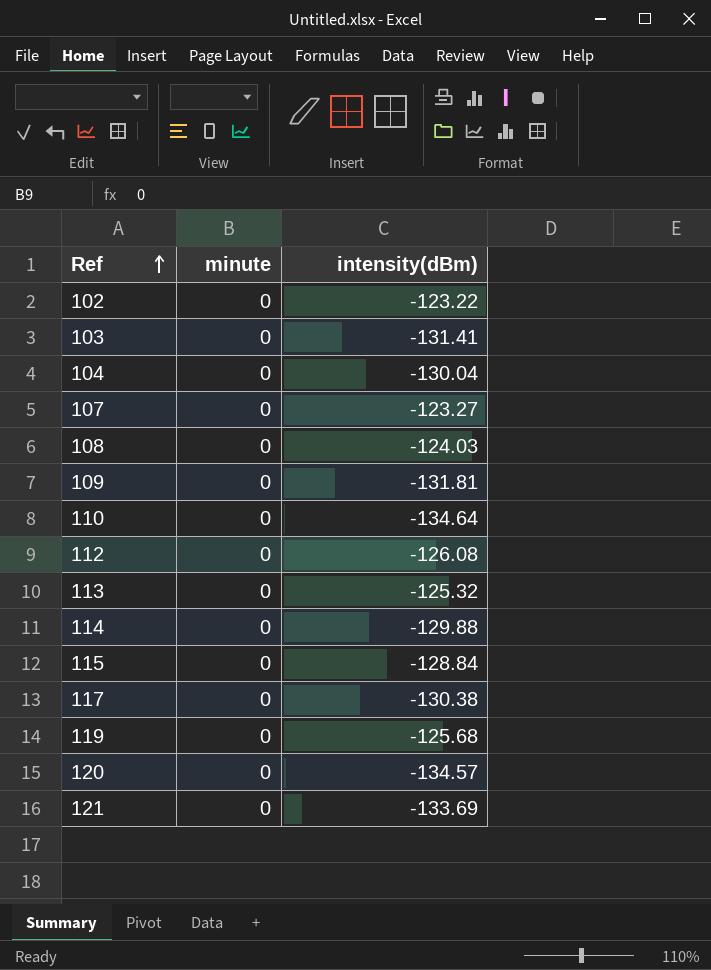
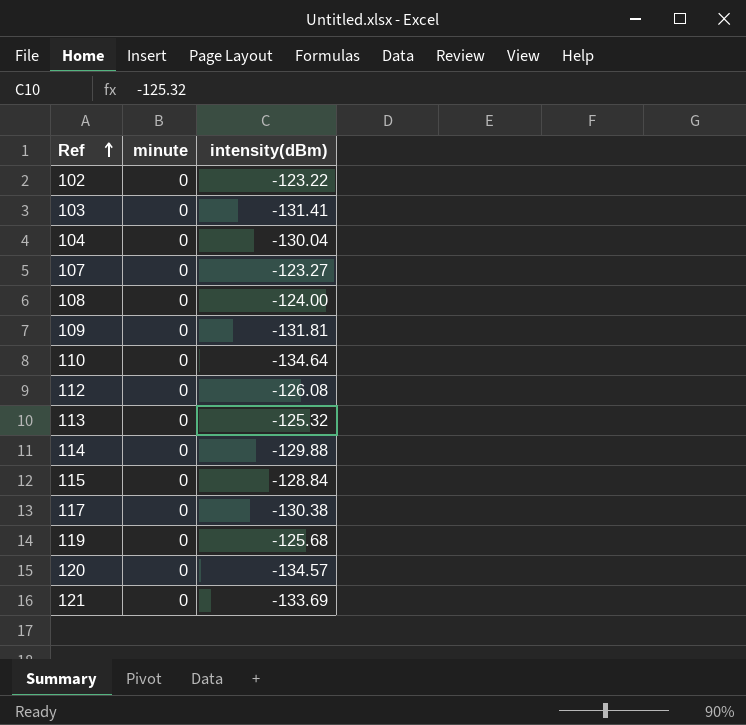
108 | intensity(dBm): -124.03 -> -124.00

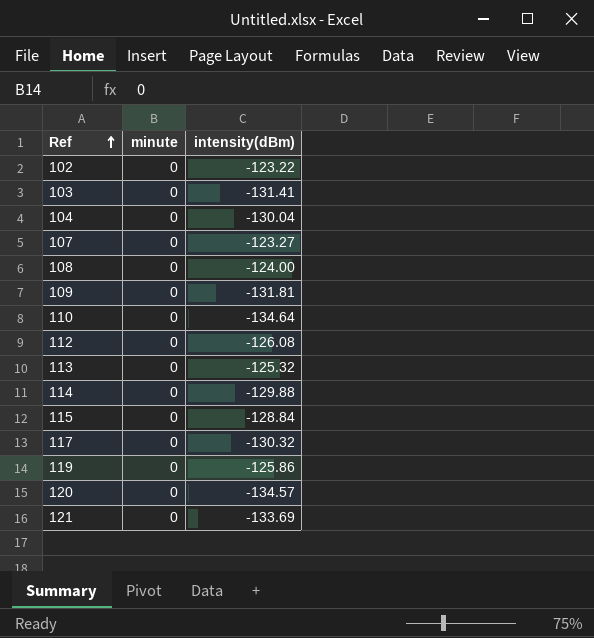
117 | intensity(dBm): -130.38 -> -130.32
119 | intensity(dBm): -125.68 -> -125.86

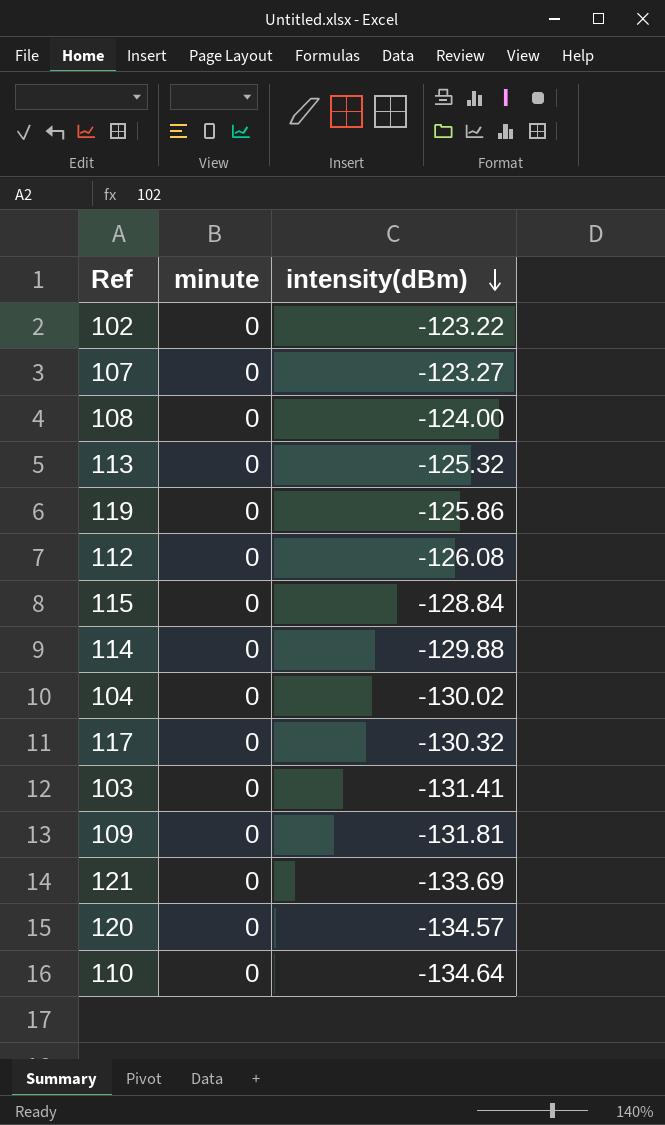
row order: Ref ascending -> intensity(dBm) descending
104 | intensity(dBm): -130.04 -> -130.02

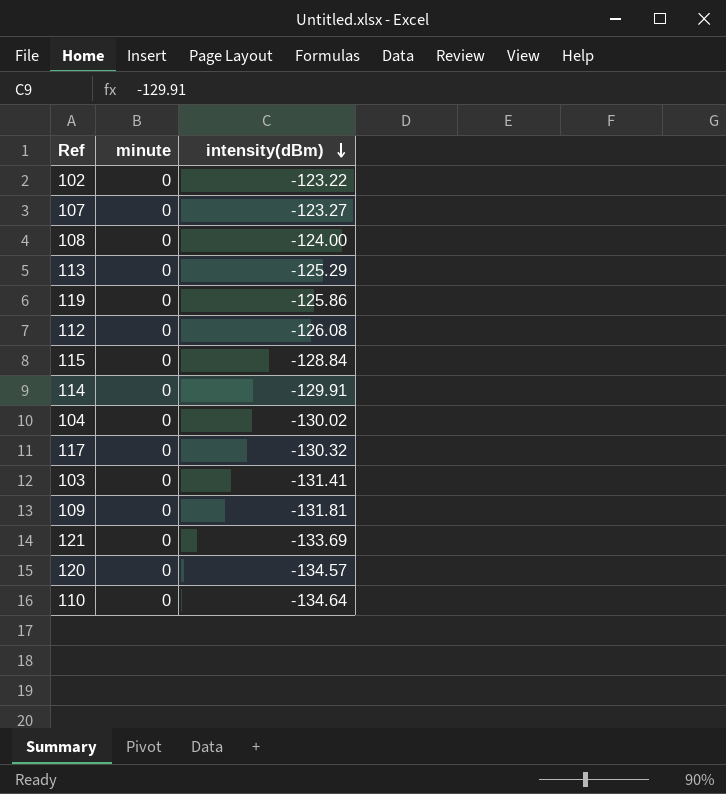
113 | intensity(dBm): -125.32 -> -125.29
114 | intensity(dBm): -129.88 -> -129.91

